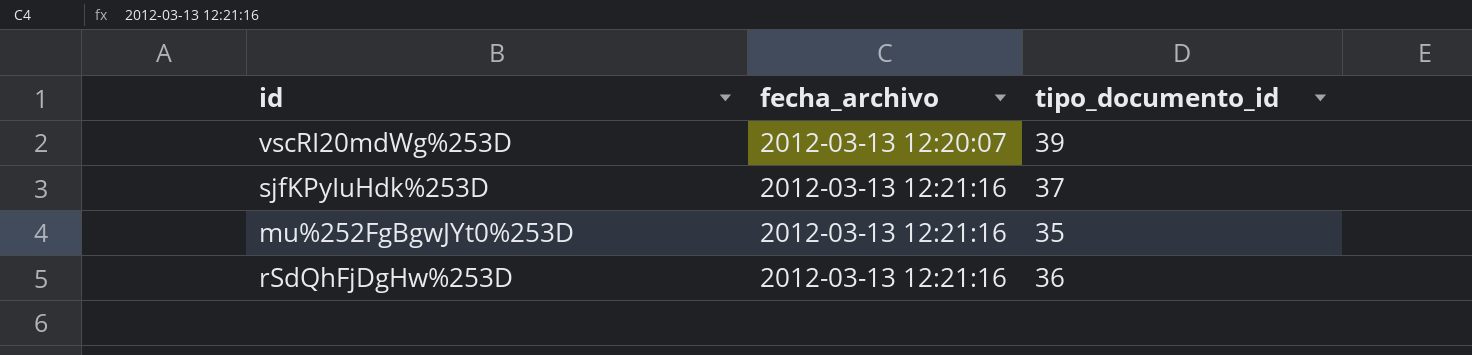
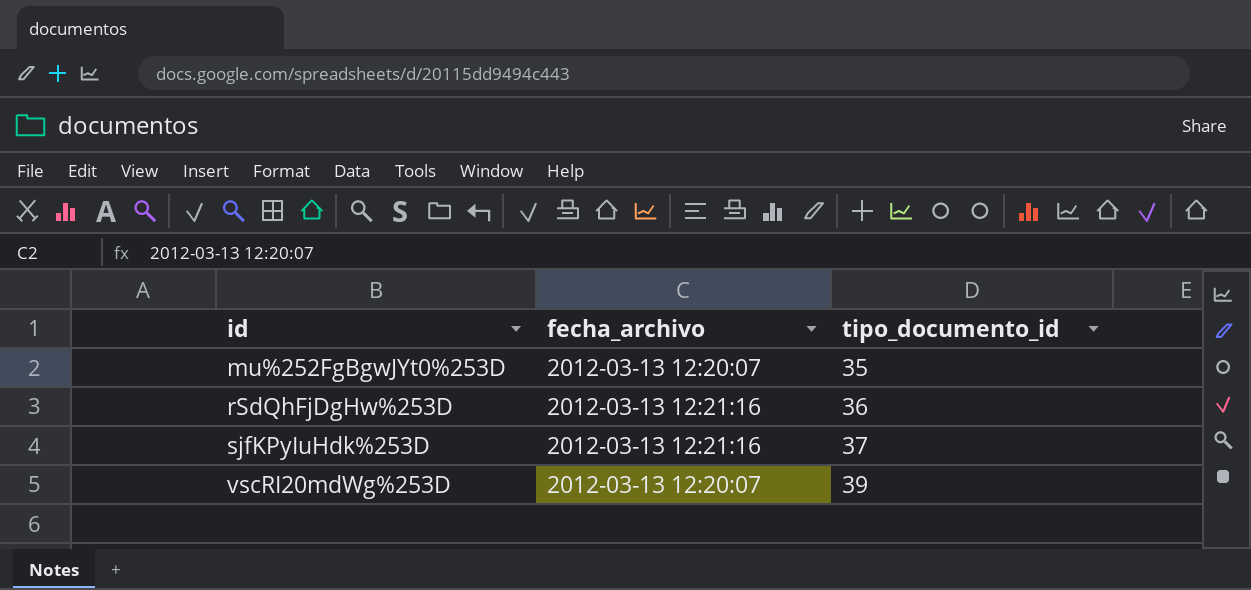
row order: fecha_archivo ascending -> id ascending
mu%252FgBgwJYt0%253D | fecha_archivo: 2012-03-13 12:21:16 -> 2012-03-13 12:20:07

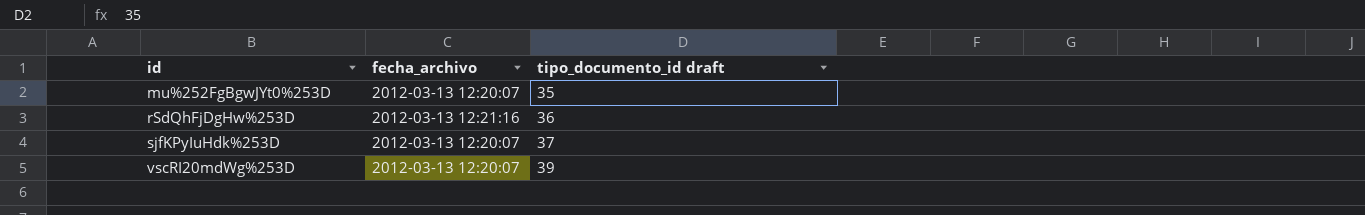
column name: tipo_documento_id -> tipo_documento_id draft
sjfKPyIuHdk%253D | fecha_archivo: 2012-03-13 12:21:16 -> 2012-03-13 12:20:07

